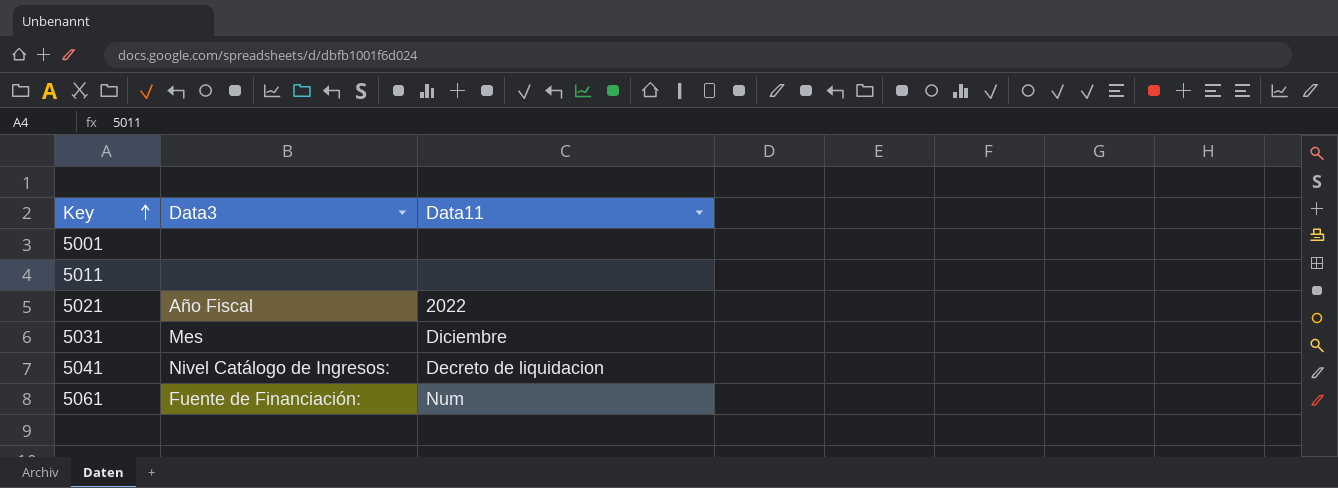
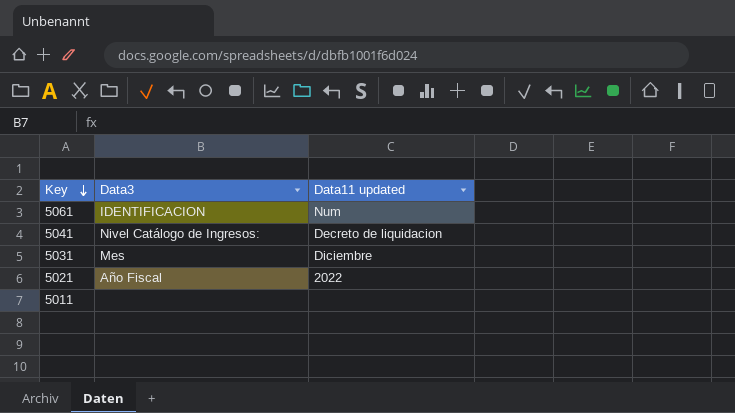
row order: Key ascending -> Key descending
column name: Data11 -> Data11 updated
row 5001: none | none -> none
5061 | Data3: Fuente de Financiación: -> IDENTIFICACION

